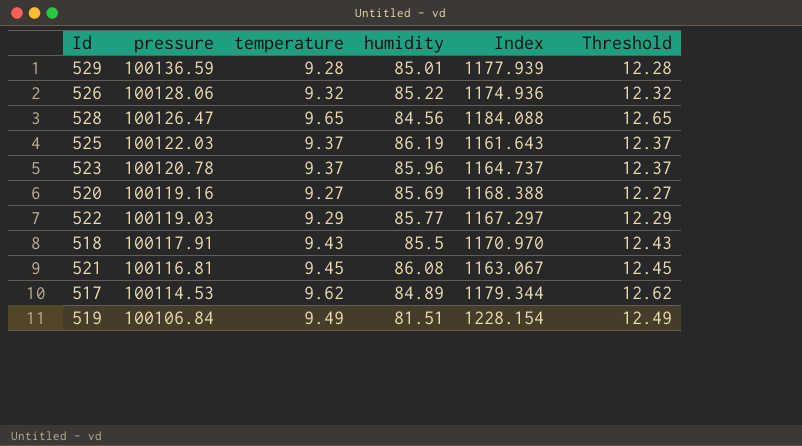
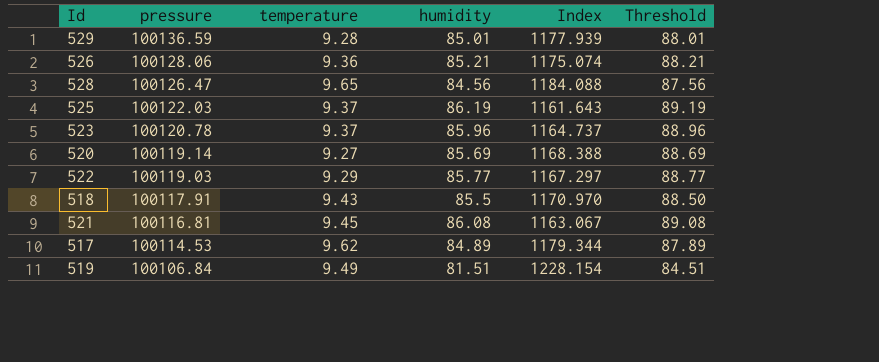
column Threshold | formula: [temperature] + 3 -> [humidity] + 3
526 | temperature: 9.32 -> 9.36
526 | humidity: 85.22 -> 85.21
526 | Index: 1174.936 -> 1175.074
520 | pressure: 100119.16 -> 100119.14

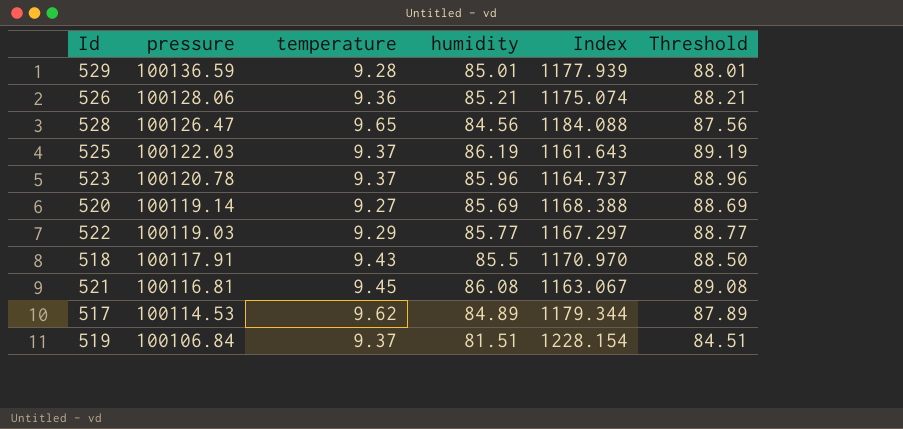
519 | temperature: 9.49 -> 9.37

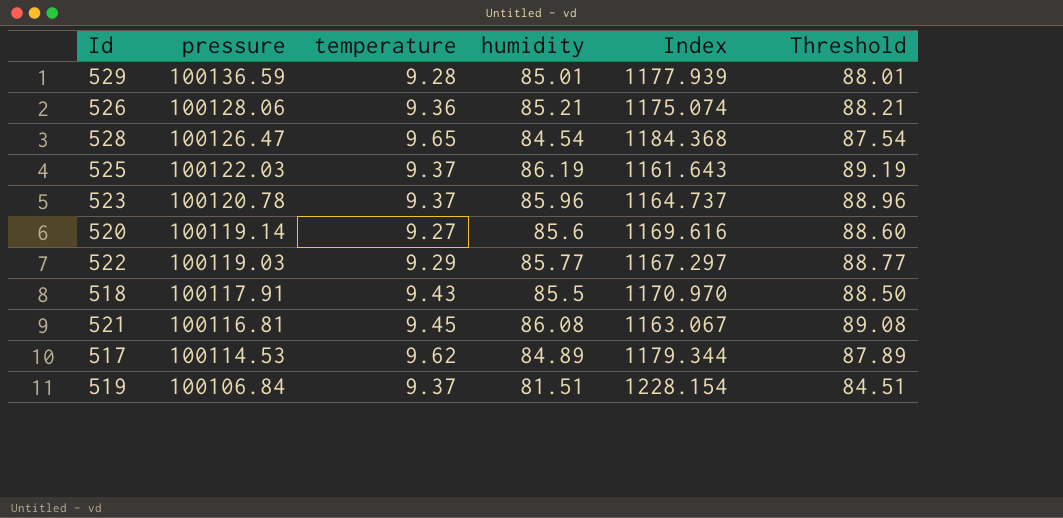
528 | humidity: 84.56 -> 84.54
528 | Index: 1184.088 -> 1184.368
528 | Threshold: 87.56 -> 87.54
520 | humidity: 85.69 -> 85.6
520 | Index: 1168.388 -> 1169.616
520 | Threshold: 88.69 -> 88.60

